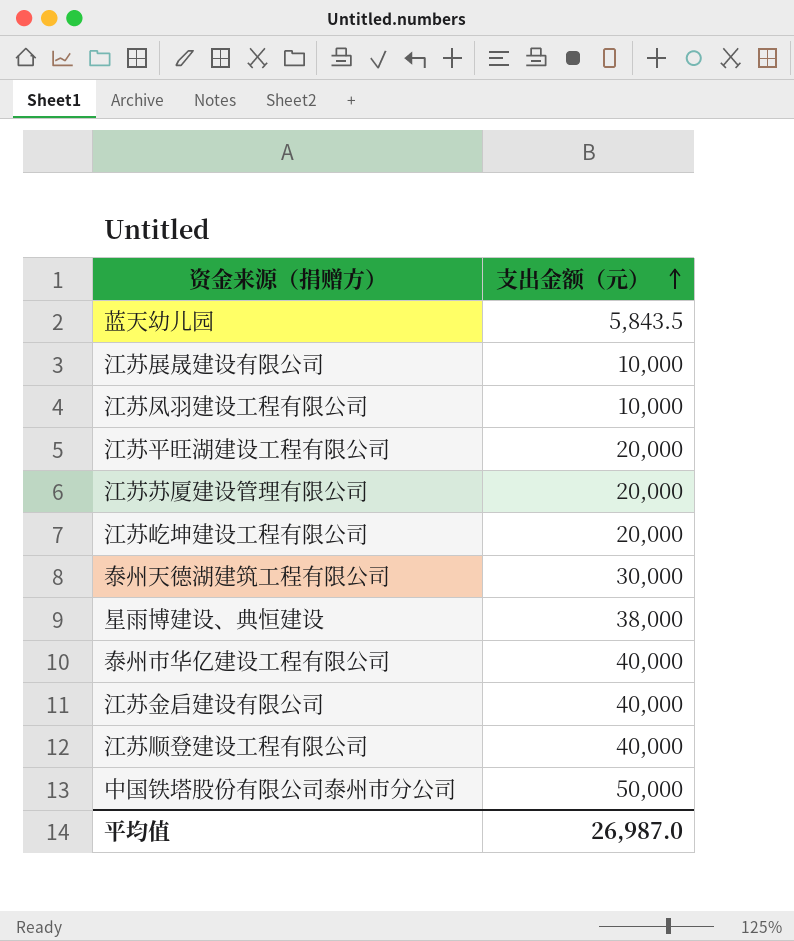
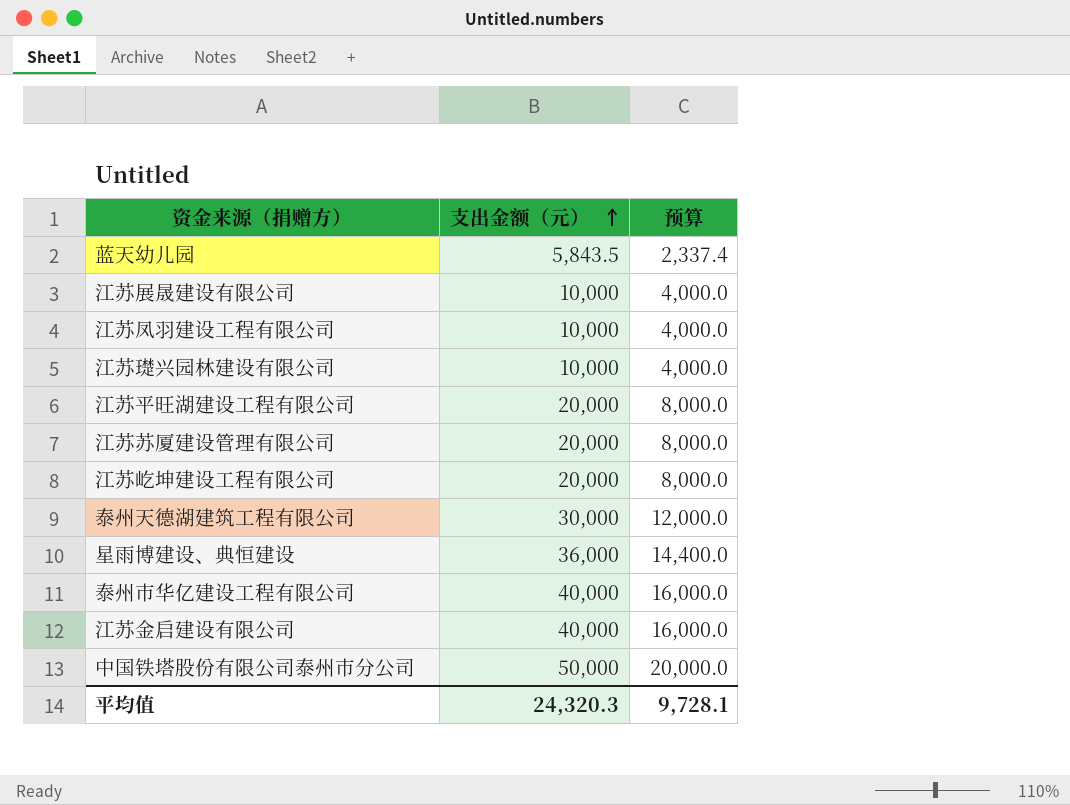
column 预算 | formula: none -> [支出金额（元）] * 0.4
row 江苏顺登建设工程有限公司: 40,000 -> none
row 江苏璴兴园林建设有限公司: none -> 10,000 | 4,000.0
星雨博建设、典恒建设 | 支出金额（元）: 38,000 -> 36,000
平均值 | 支出金额（元）: 26,987.0 -> 24,320.3

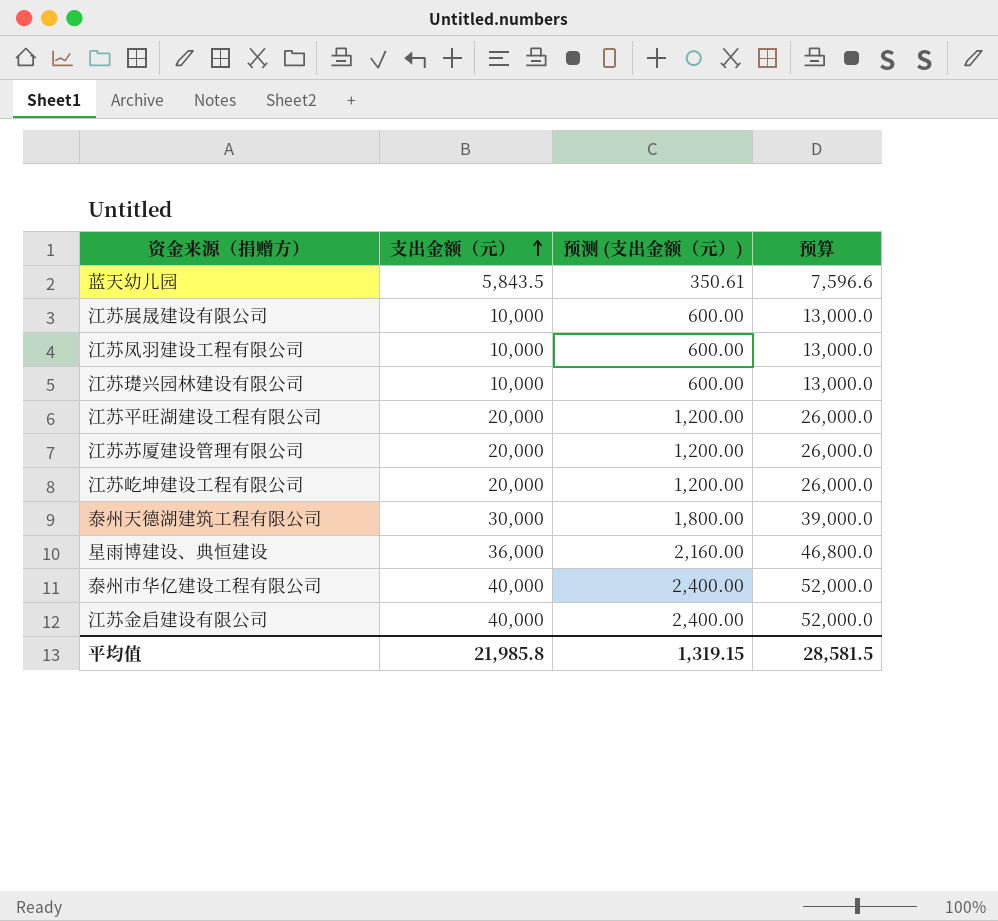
column 预测 (支出金额（元）) | formula: none -> [支出金额（元）] * 0.06
column 预算 | formula: [支出金额（元）] * 0.4 -> [支出金额（元）] * 1.3
row 中国铁塔股份有限公司泰州市分公司: 50,000 | 20,000.0 -> none
平均值 | 支出金额（元）: 24,320.3 -> 21,985.8
平均值 | 预算: 9,728.1 -> 28,581.5

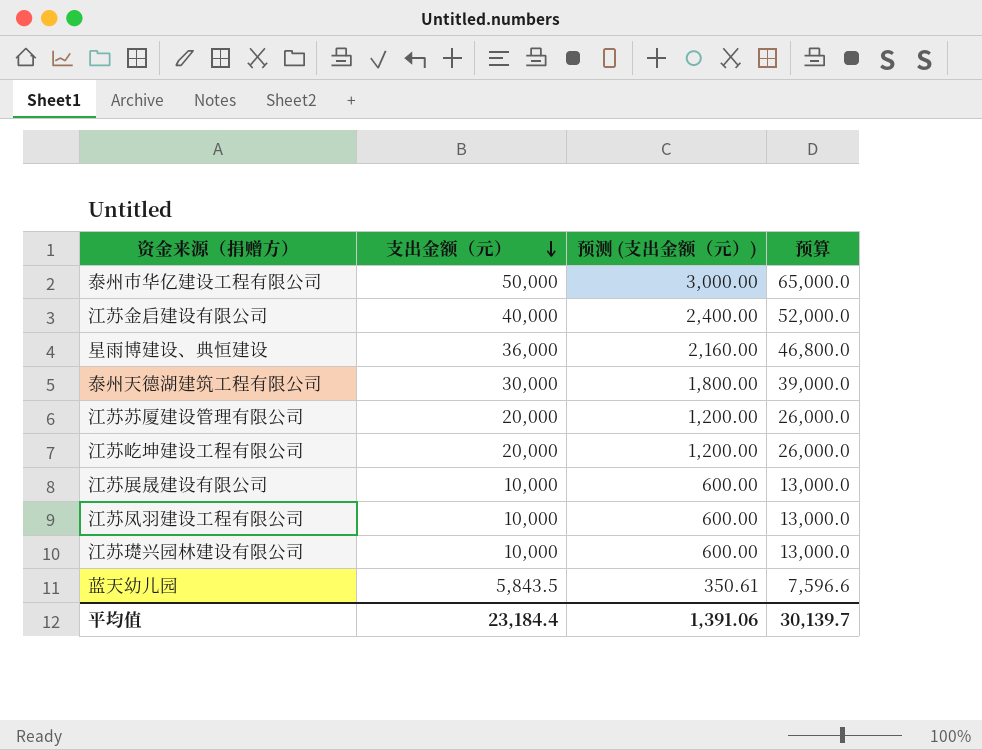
row order: 支出金额（元） ascending -> 支出金额（元） descending
row 江苏平旺湖建设工程有限公司: 20,000 | 1,200.00 | 26,000.0 -> none
泰州市华亿建设工程有限公司 | 支出金额（元）: 40,000 -> 50,000
泰州市华亿建设工程有限公司 | 预测 (支出金额（元）): 2,400.00 -> 3,000.00
泰州市华亿建设工程有限公司 | 预算: 52,000.0 -> 65,000.0
平均值 | 支出金额（元）: 21,985.8 -> 23,184.4
平均值 | 预测 (支出金额（元）): 1,319.15 -> 1,391.06
平均值 | 预算: 28,581.5 -> 30,139.7

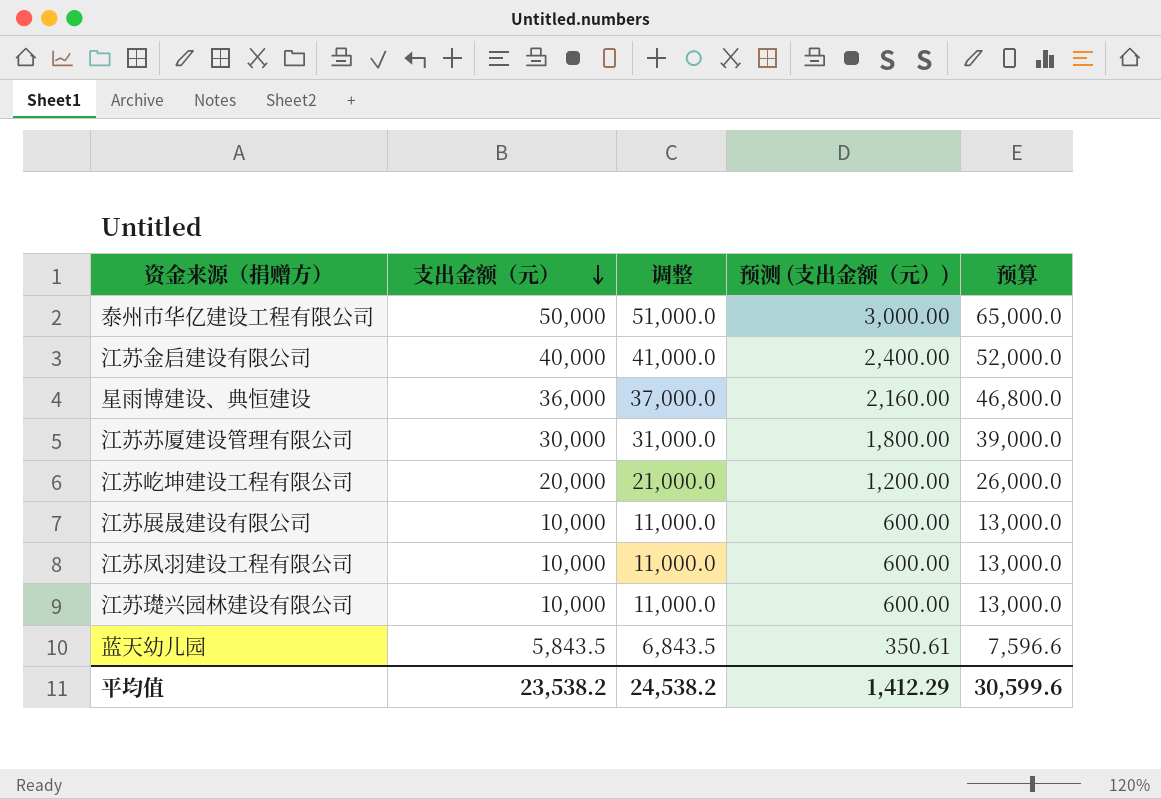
column 调整 | formula: none -> [支出金额（元）] + 1000
row 泰州天德湖建筑工程有限公司: 30,000 | 1,800.00 | 39,000.0 -> none
江苏苏厦建设管理有限公司 | 支出金额（元）: 20,000 -> 30,000
江苏苏厦建设管理有限公司 | 预测 (支出金额（元）): 1,200.00 -> 1,800.00
江苏苏厦建设管理有限公司 | 预算: 26,000.0 -> 39,000.0
平均值 | 支出金额（元）: 23,184.4 -> 23,538.2
平均值 | 预测 (支出金额（元）): 1,391.06 -> 1,412.29
平均值 | 预算: 30,139.7 -> 30,599.6

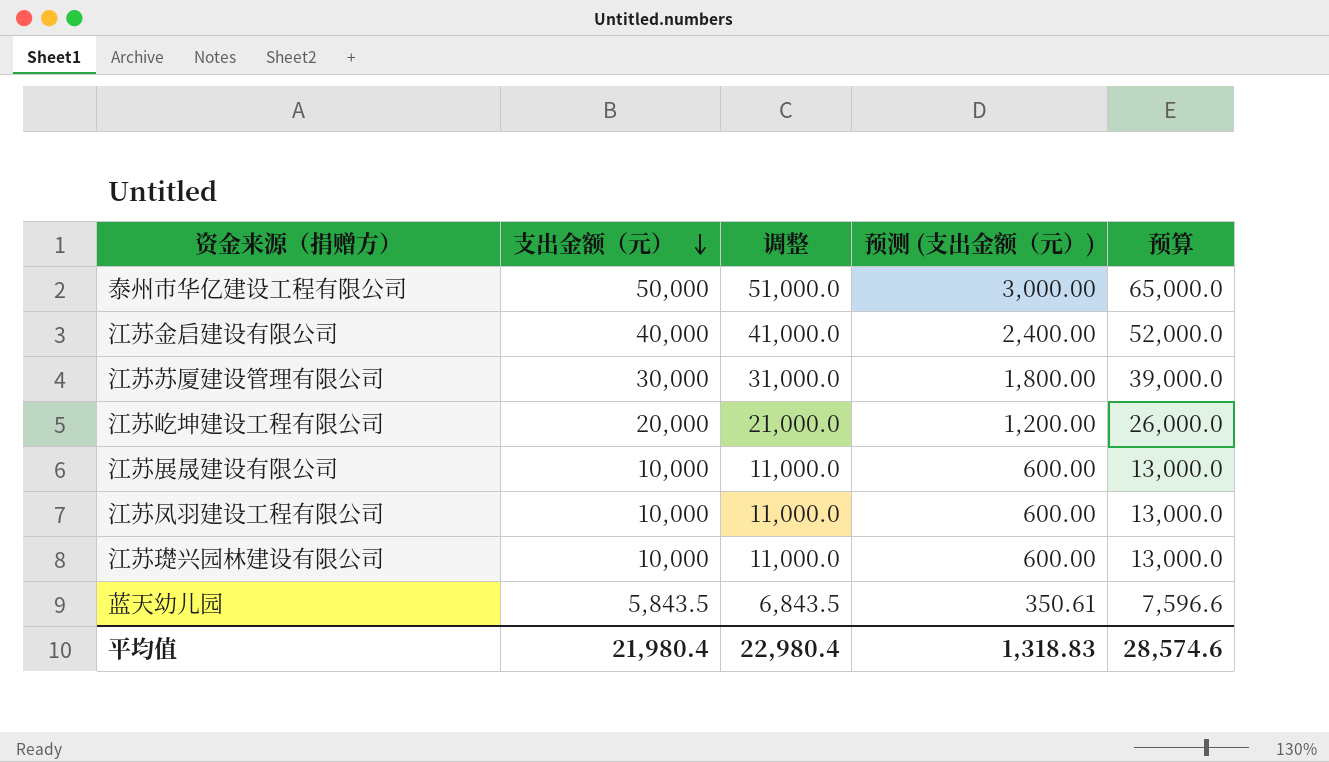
row 星雨博建设、典恒建设: 36,000 | 37,000.0 | 2,160.00 | 46,800.0 -> none
平均值 | 支出金额（元）: 23,538.2 -> 21,980.4
平均值 | 调整: 24,538.2 -> 22,980.4
平均值 | 预测 (支出金额（元）): 1,412.29 -> 1,318.83
平均值 | 预算: 30,599.6 -> 28,574.6

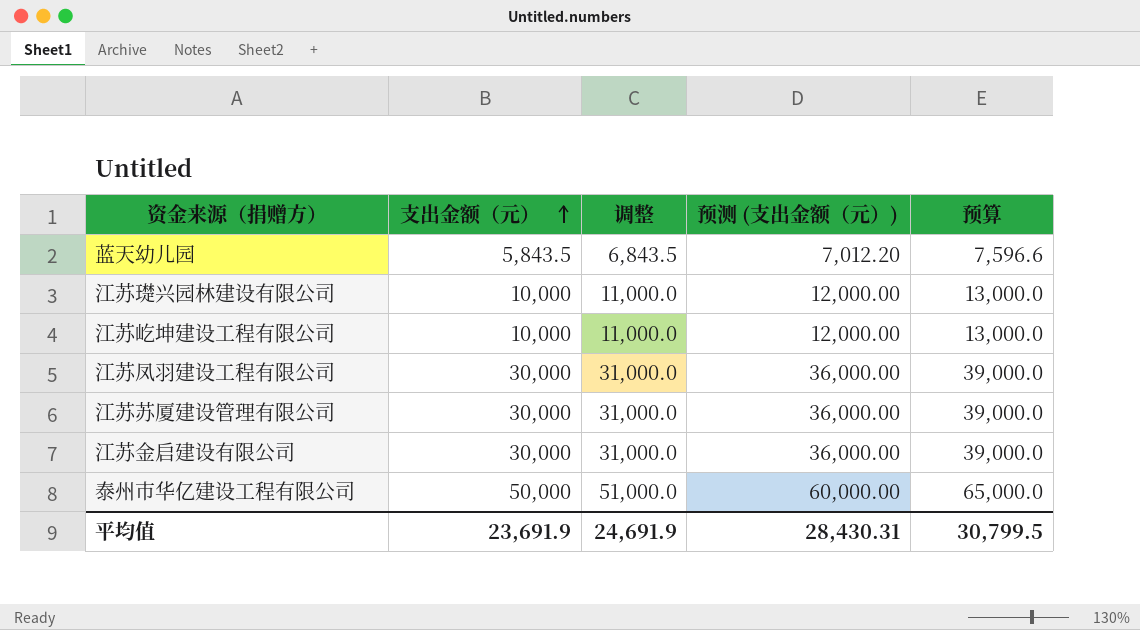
row order: 支出金额（元） descending -> 支出金额（元） ascending
column 预测 (支出金额（元）) | formula: [支出金额（元）] * 0.06 -> [支出金额（元）] * 1.2
row 江苏展晟建设有限公司: 10,000 | 11,000.0 | 600.00 | 13,000.0 -> none
江苏屹坤建设工程有限公司 | 支出金额（元）: 20,000 -> 10,000
江苏屹坤建设工程有限公司 | 调整: 21,000.0 -> 11,000.0
江苏屹坤建设工程有限公司 | 预算: 26,000.0 -> 13,000.0
江苏凤羽建设工程有限公司 | 支出金额（元）: 10,000 -> 30,000
江苏凤羽建设工程有限公司 | 调整: 11,000.0 -> 31,000.0
江苏凤羽建设工程有限公司 | 预算: 13,000.0 -> 39,000.0
江苏金启建设有限公司 | 支出金额（元）: 40,000 -> 30,000
江苏金启建设有限公司 | 调整: 41,000.0 -> 31,000.0
江苏金启建设有限公司 | 预算: 52,000.0 -> 39,000.0
平均值 | 支出金额（元）: 21,980.4 -> 23,691.9
平均值 | 调整: 22,980.4 -> 24,691.9
平均值 | 预测 (支出金额（元）): 1,318.83 -> 28,430.31
平均值 | 预算: 28,574.6 -> 30,799.5

